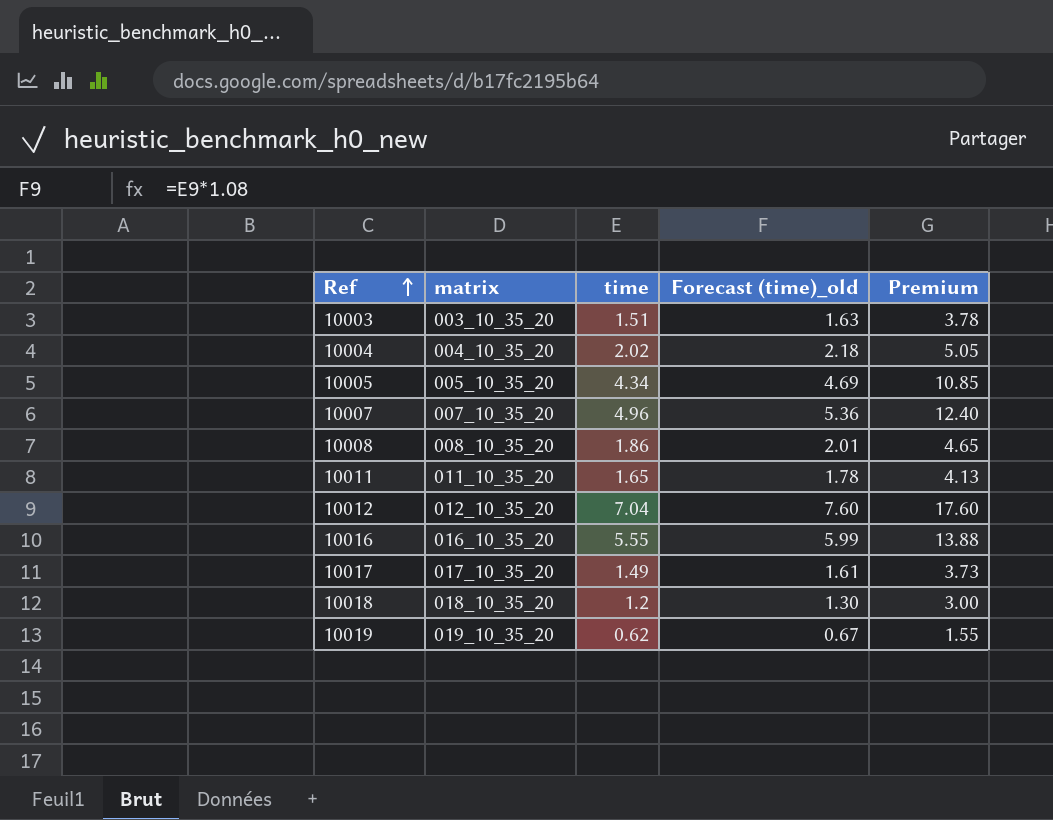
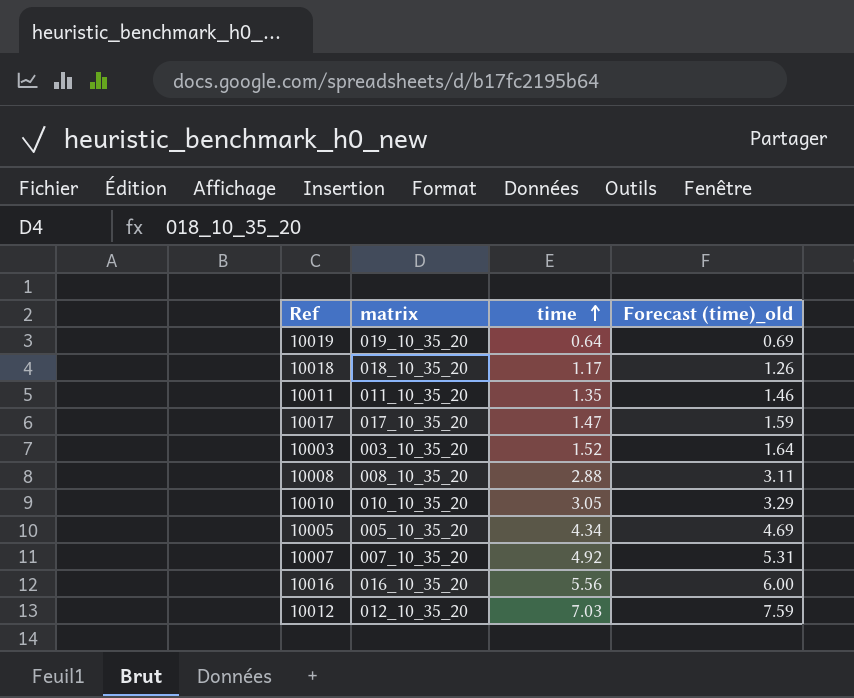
row order: Ref ascending -> time ascending
column Premium | formula: [time] * 2.5 -> none
row 10004: 004_10_35_20 | 2.02 | 2.18 | 5.05 -> none
10019 | time: 0.62 -> 0.64
10019 | Forecast (time)_old: 0.67 -> 0.69
10018 | time: 1.2 -> 1.17
10018 | Forecast (time)_old: 1.30 -> 1.26
10011 | time: 1.65 -> 1.35
10011 | Forecast (time)_old: 1.78 -> 1.46
10017 | time: 1.49 -> 1.47
10017 | Forecast (time)_old: 1.61 -> 1.59
10003 | time: 1.51 -> 1.52
10003 | Forecast (time)_old: 1.63 -> 1.64
10008 | time: 1.86 -> 2.88
10008 | Forecast (time)_old: 2.01 -> 3.11
row 10010: none -> 010_10_35_20 | 3.05 | 3.29
10007 | time: 4.96 -> 4.92
10007 | Forecast (time)_old: 5.36 -> 5.31
10016 | time: 5.55 -> 5.56
10016 | Forecast (time)_old: 5.99 -> 6.00
10012 | time: 7.04 -> 7.03
10012 | Forecast (time)_old: 7.60 -> 7.59

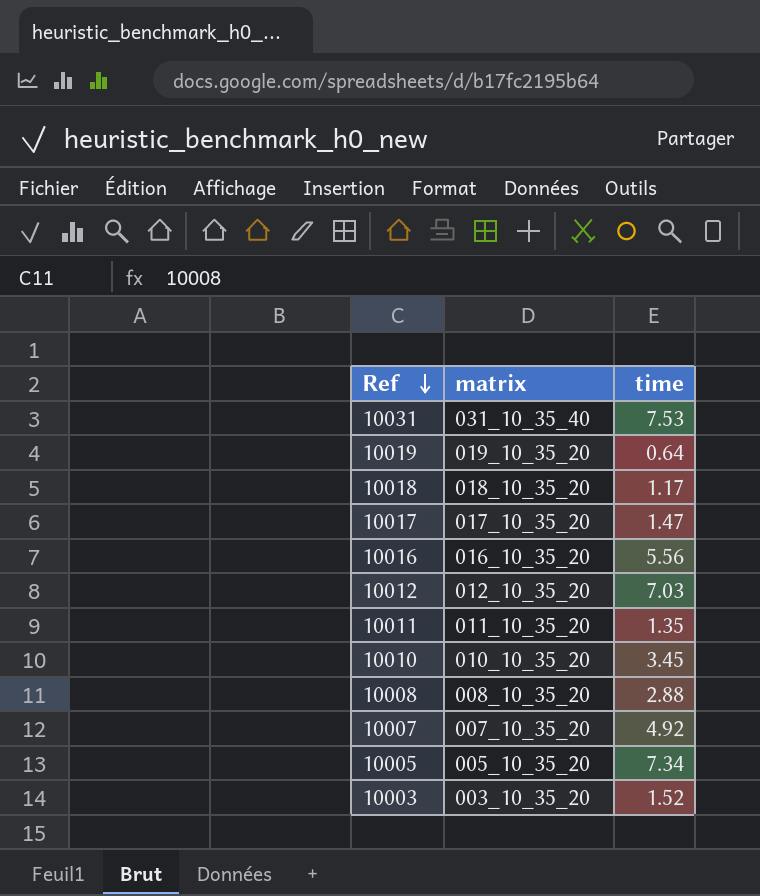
row order: time ascending -> Ref descending
column Forecast (time)_old | formula: [time] * 1.08 -> none
row 10031: none -> 031_10_35_40 | 7.53
10010 | time: 3.05 -> 3.45
10005 | time: 4.34 -> 7.34

